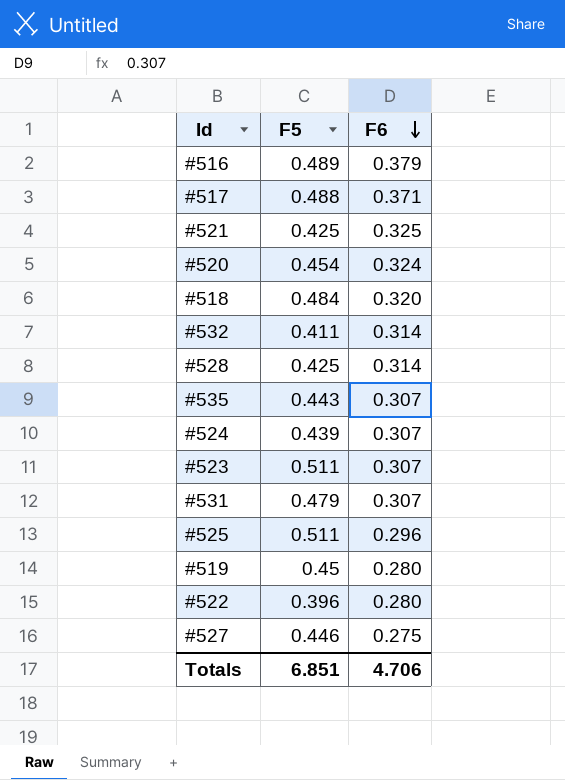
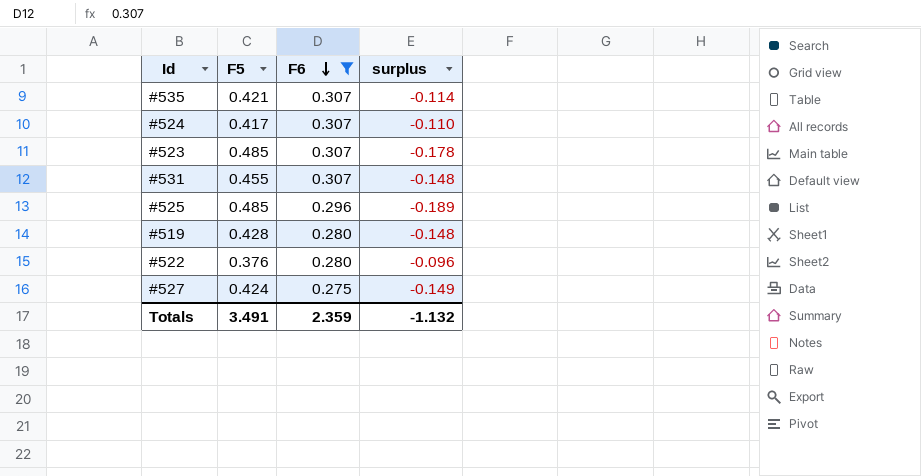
filter: none -> F6 <= 0.307
column surplus | formula: none -> [F6] - [F5]
#535 | F5: 0.443 -> 0.421
#524 | F5: 0.439 -> 0.417
#523 | F5: 0.511 -> 0.485
#531 | F5: 0.479 -> 0.455
#525 | F5: 0.511 -> 0.485
#519 | F5: 0.45 -> 0.428
#522 | F5: 0.396 -> 0.376
#527 | F5: 0.446 -> 0.424
Totals | F5: 6.851 -> 3.491
Totals | F6: 4.706 -> 2.359

